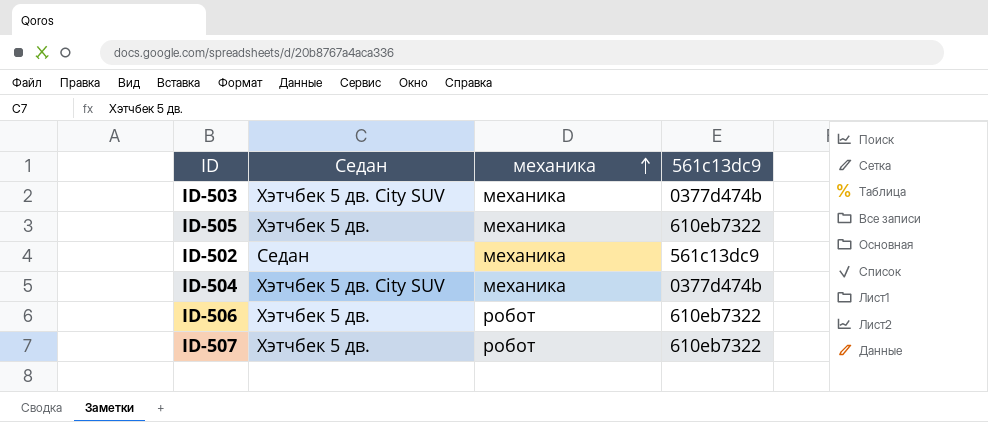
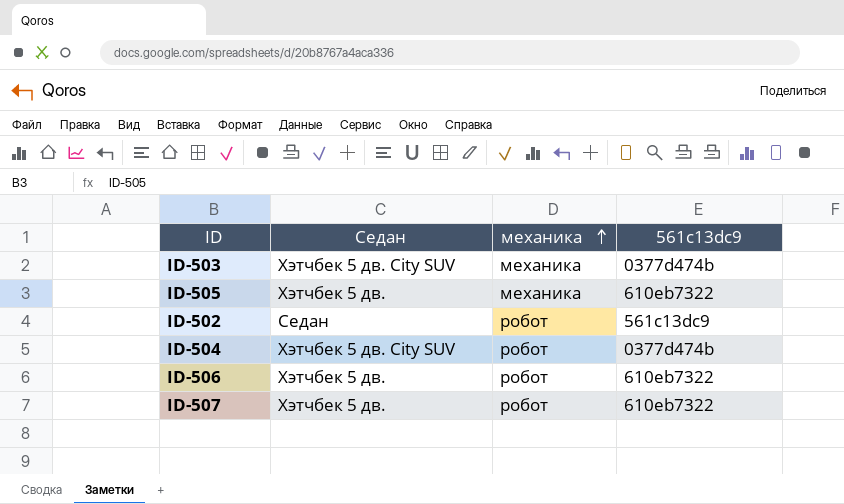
ID-502 | механика: механика -> робот
ID-504 | механика: механика -> робот

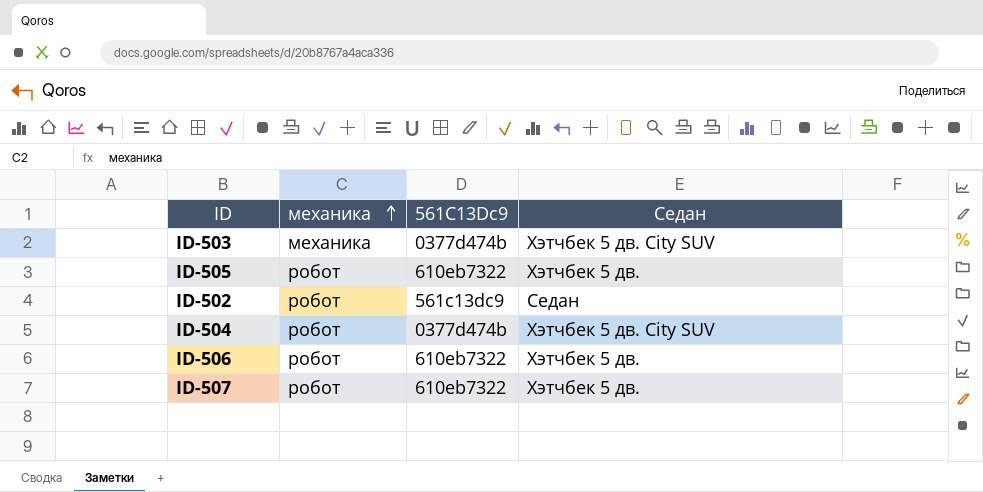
column name: 561c13dc9 -> 561C13Dc9
column Седан | position: 2 -> 4
ID-505 | механика: механика -> робот

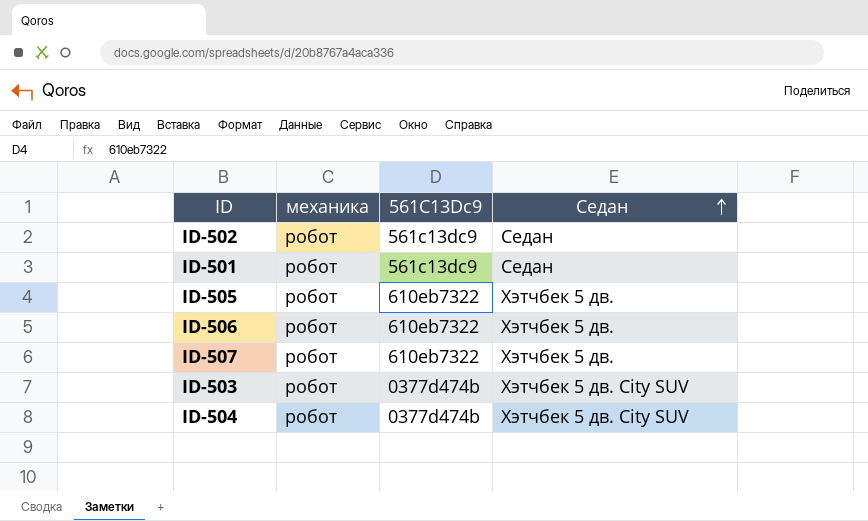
row order: механика ascending -> Седан ascending
row ID-501: none -> робот | 561c13dc9 | Седан
ID-503 | механика: механика -> робот

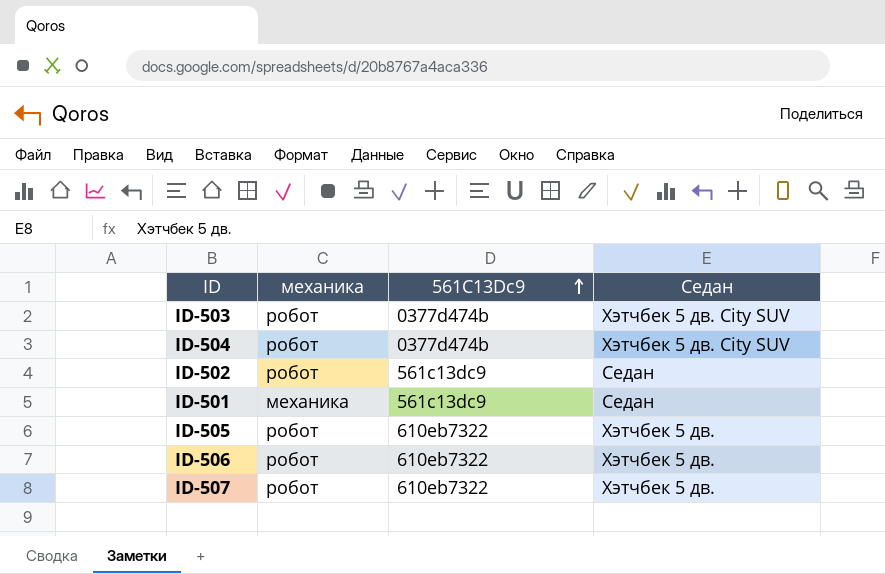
row order: Седан ascending -> 561C13Dc9 ascending
ID-501 | механика: робот -> механика

